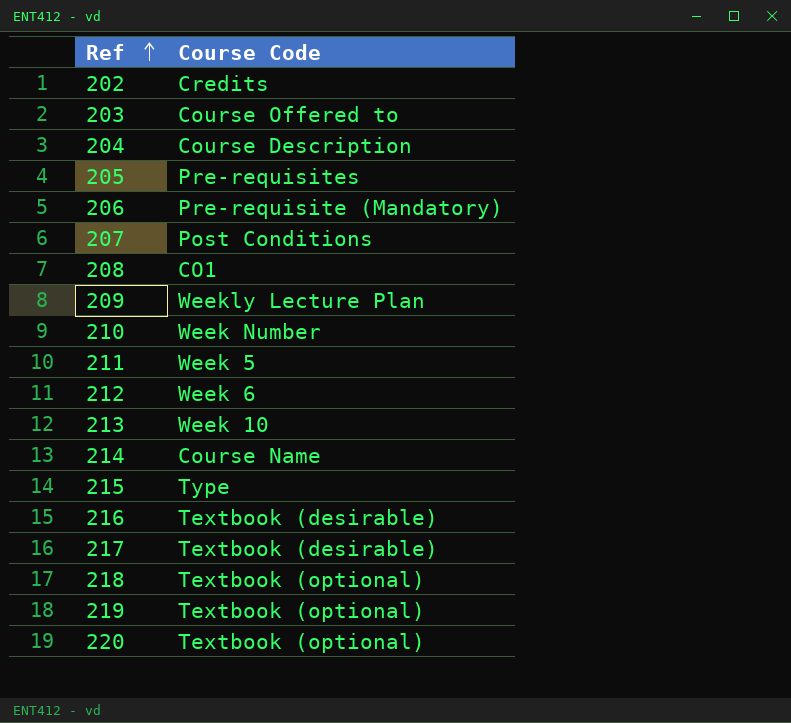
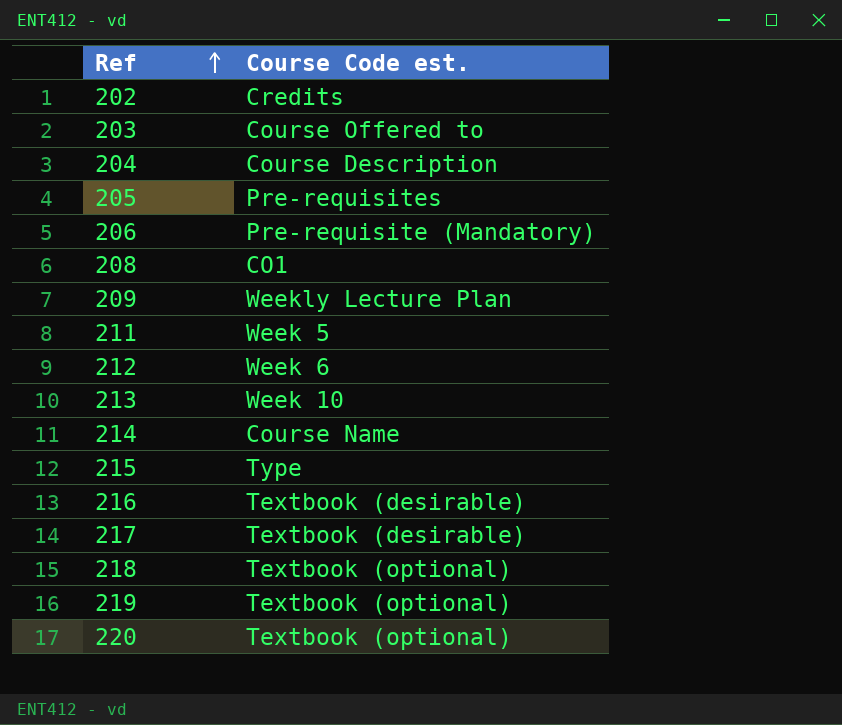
column name: Course Code -> Course Code est.
row 207: Post Conditions -> none
row 210: Week Number -> none

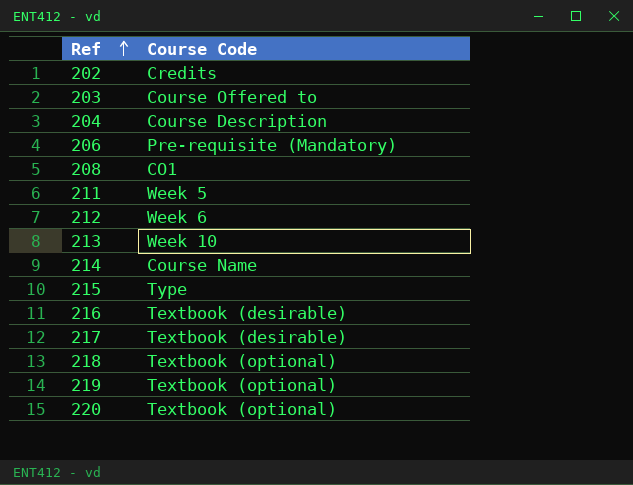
column name: Course Code est. -> Course Code
row 205: Pre-requisites -> none
row 209: Weekly Lecture Plan -> none

